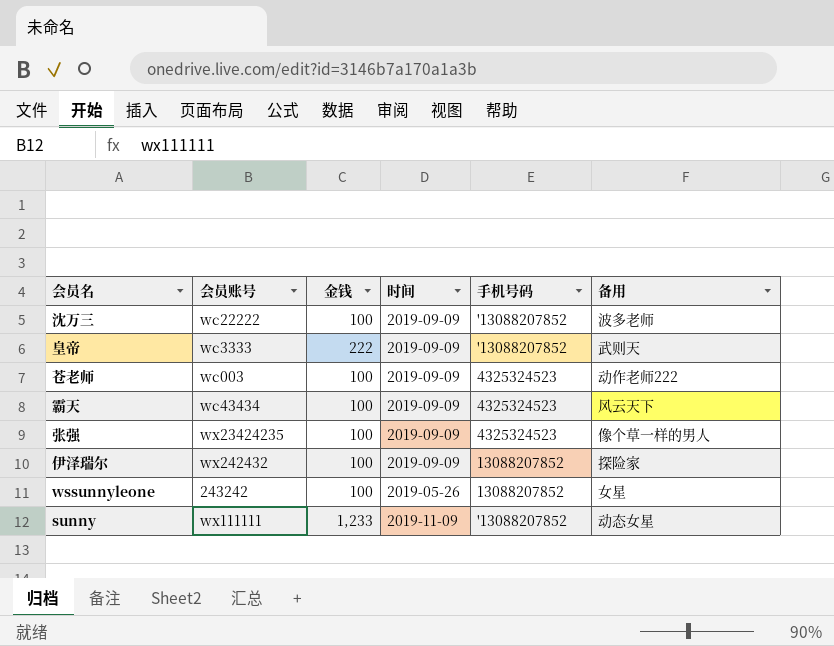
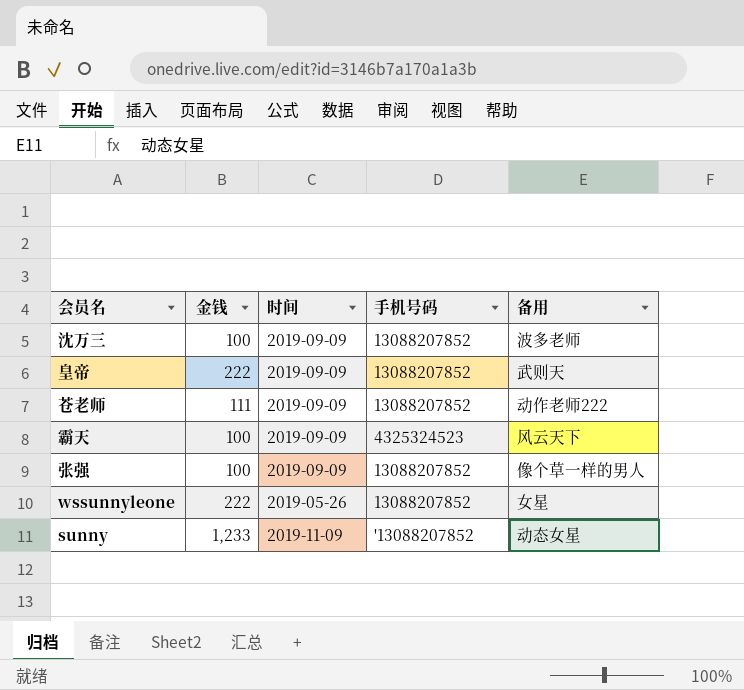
column 会员账号 | position: 2 -> none
row 伊泽瑞尔: wx242432 | 100 | 2019-09-09 | 13088207852 | 探险家 -> none
沈万三 | 手机号码: '13088207852 -> 13088207852
皇帝 | 手机号码: '13088207852 -> 13088207852
苍老师 | 金钱: 100 -> 111
苍老师 | 手机号码: 4325324523 -> 13088207852
张强 | 手机号码: 4325324523 -> 13088207852
wssunnyleone | 金钱: 100 -> 222

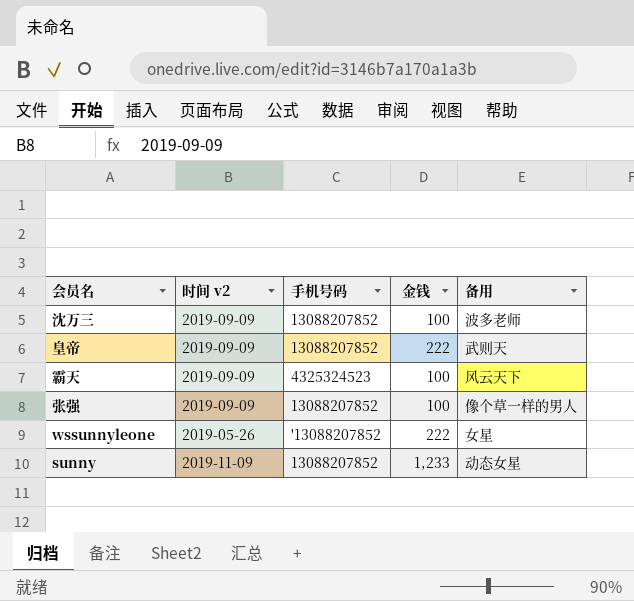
column name: 时间 -> 时间 v2
column 金钱 | position: 2 -> 4
row 苍老师: 111 | 2019-09-09 | 13088207852 | 动作老师222 -> none
wssunnyleone | 手机号码: 13088207852 -> '13088207852
sunny | 手机号码: '13088207852 -> 13088207852

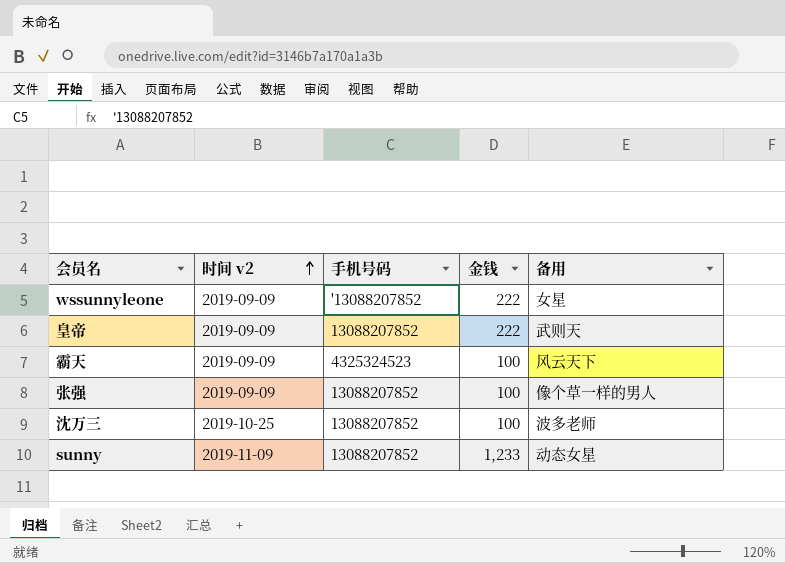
row order: none -> 时间 v2 ascending
wssunnyleone | 时间 v2: 2019-05-26 -> 2019-09-09
沈万三 | 时间 v2: 2019-09-09 -> 2019-10-25

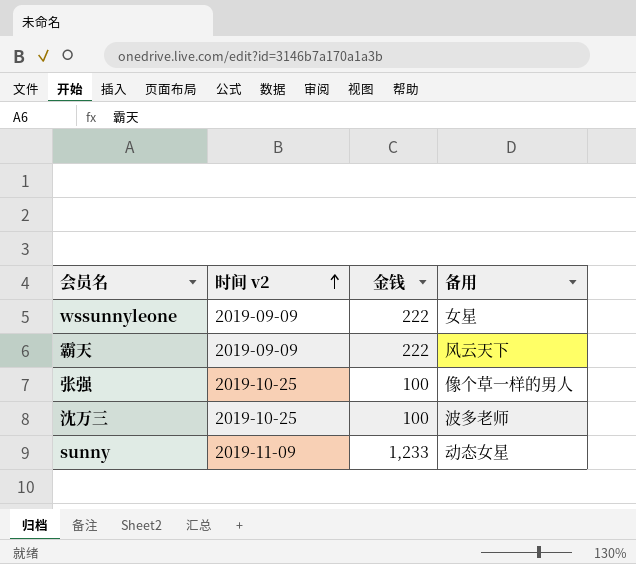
column 手机号码 | position: 3 -> none
row 皇帝: 2019-09-09 | 13088207852 | 222 | 武则天 -> none
霸天 | 金钱: 100 -> 222
张强 | 时间 v2: 2019-09-09 -> 2019-10-25

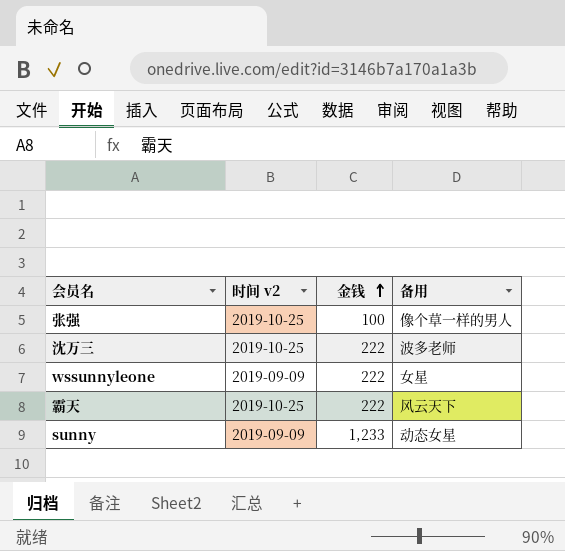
row order: 时间 v2 ascending -> 金钱 ascending
沈万三 | 金钱: 100 -> 222
霸天 | 时间 v2: 2019-09-09 -> 2019-10-25
sunny | 时间 v2: 2019-11-09 -> 2019-09-09

